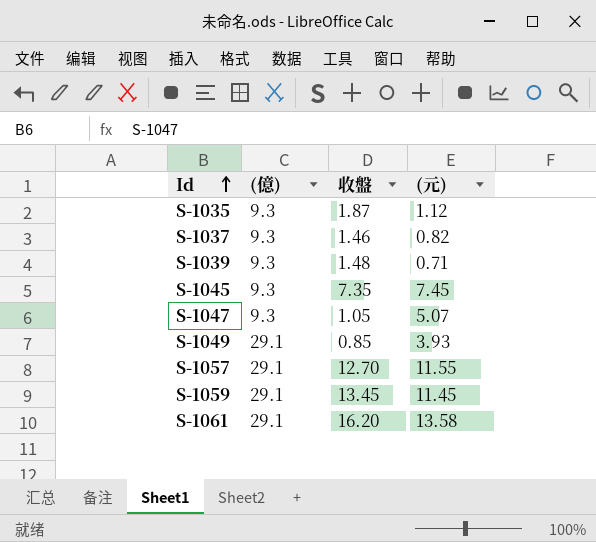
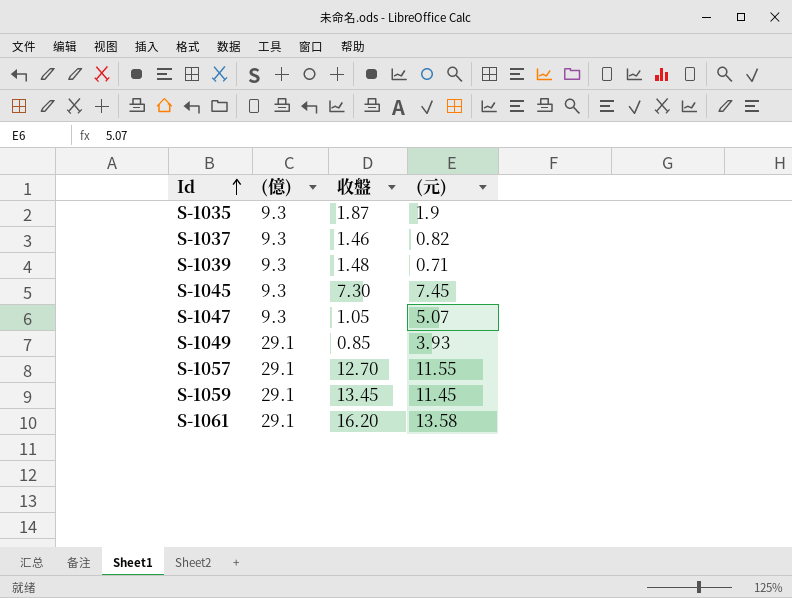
S-1035 | (元): 1.12 -> 1.9
S-1045 | 收盤: 7.35 -> 7.30

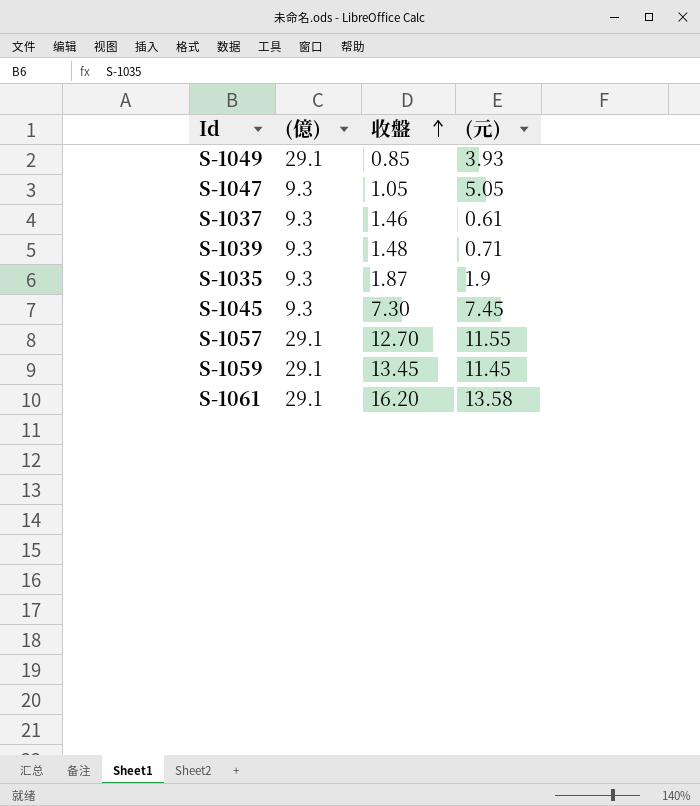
row order: Id ascending -> 收盤 ascending
S-1047 | (元): 5.07 -> 5.05
S-1037 | (元): 0.82 -> 0.61

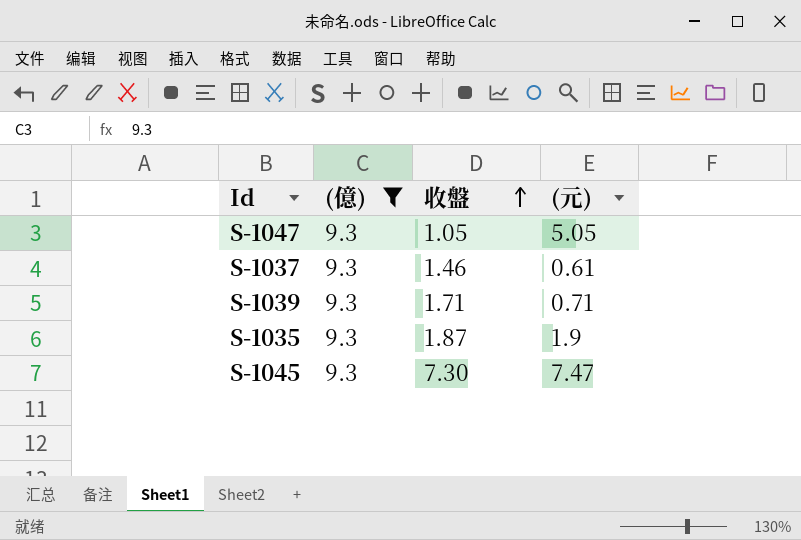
filter: none -> (億) = 9.3
S-1039 | 收盤: 1.48 -> 1.71
S-1045 | (元): 7.45 -> 7.47

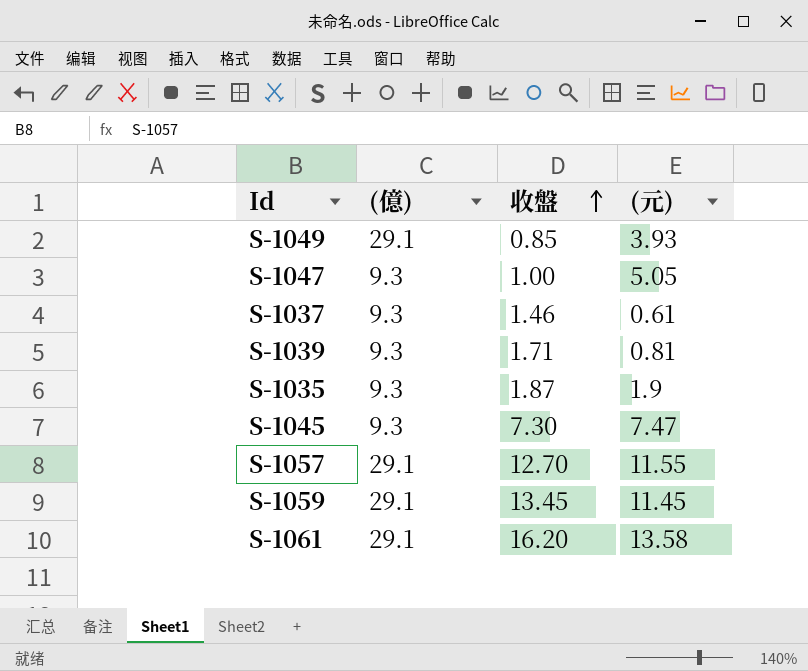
filter: (億) = 9.3 -> none
S-1047 | 收盤: 1.05 -> 1.00
S-1039 | (元): 0.71 -> 0.81

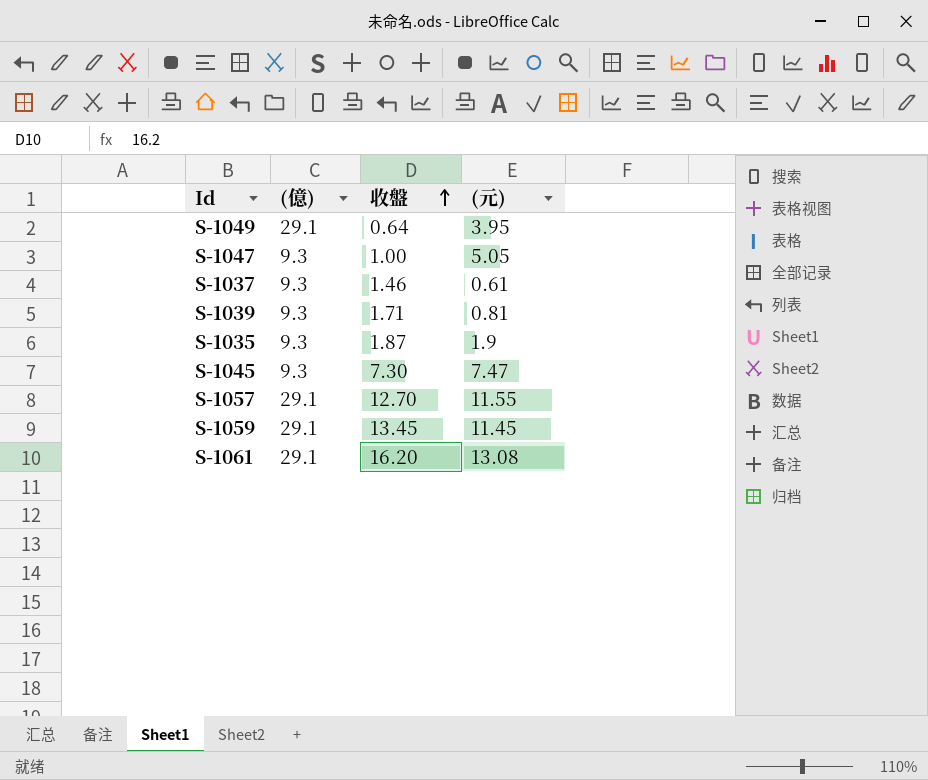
S-1049 | 收盤: 0.85 -> 0.64
S-1049 | (元): 3.93 -> 3.95
S-1061 | (元): 13.58 -> 13.08

